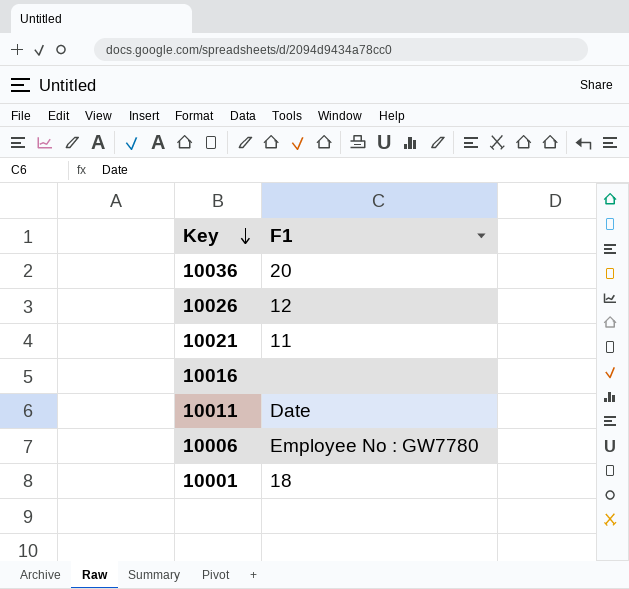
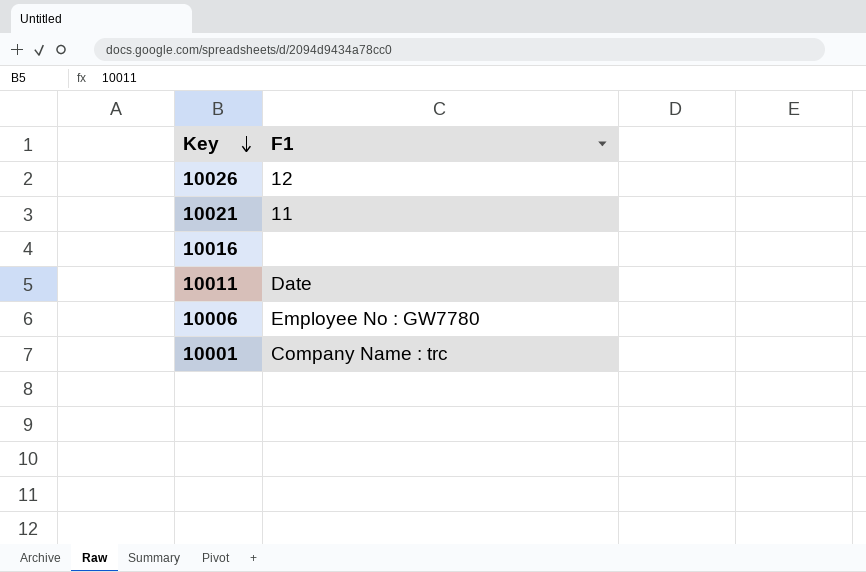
row 10036: 20 -> none
10001 | F1: 18 -> Company Name : trc

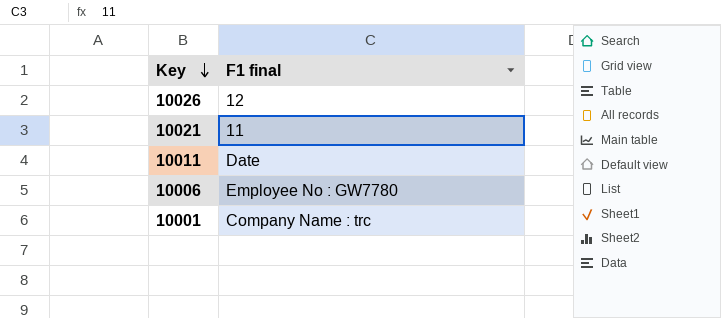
column name: F1 -> F1 final
row 10016: none -> none

